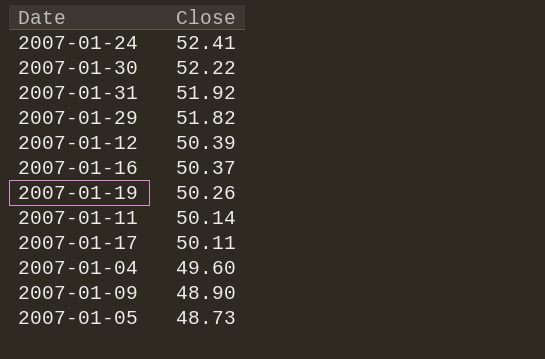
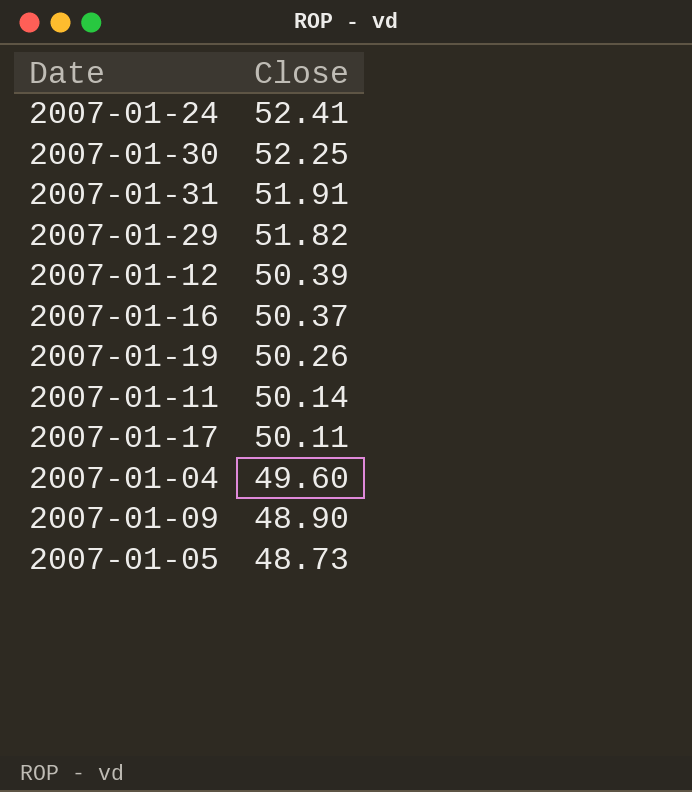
2007-01-30 | Close: 52.22 -> 52.25
2007-01-31 | Close: 51.92 -> 51.91

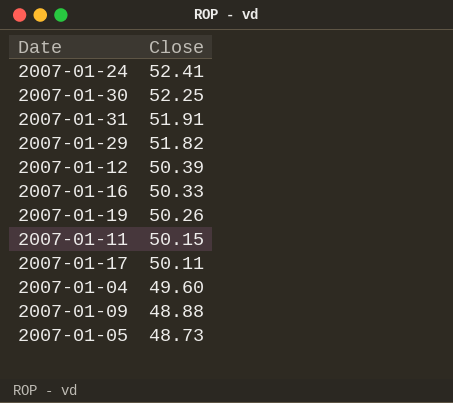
2007-01-16 | Close: 50.37 -> 50.33
2007-01-11 | Close: 50.14 -> 50.15
2007-01-09 | Close: 48.90 -> 48.88

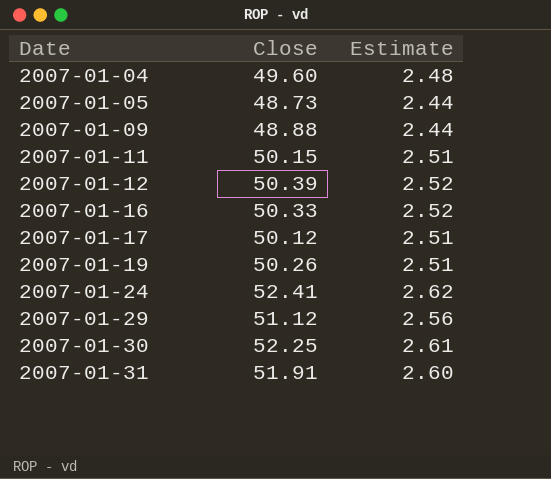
row order: Close descending -> Date ascending
column Estimate | formula: none -> [Close] * 0.05
2007-01-17 | Close: 50.11 -> 50.12
2007-01-29 | Close: 51.82 -> 51.12

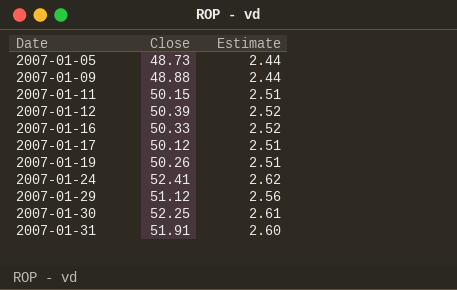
row 2007-01-04: 49.60 | 2.48 -> none

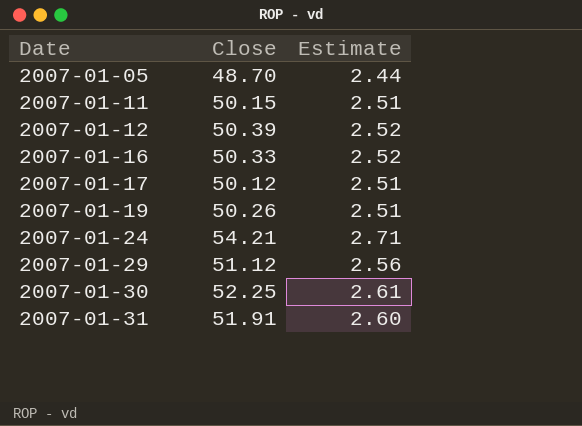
row 2007-01-09: 48.88 | 2.44 -> none
2007-01-05 | Close: 48.73 -> 48.70
2007-01-24 | Close: 52.41 -> 54.21
2007-01-24 | Estimate: 2.62 -> 2.71

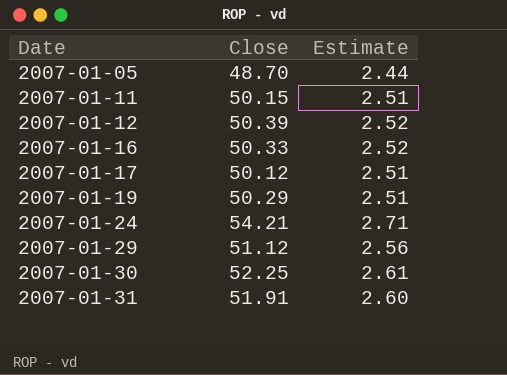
2007-01-19 | Close: 50.26 -> 50.29

